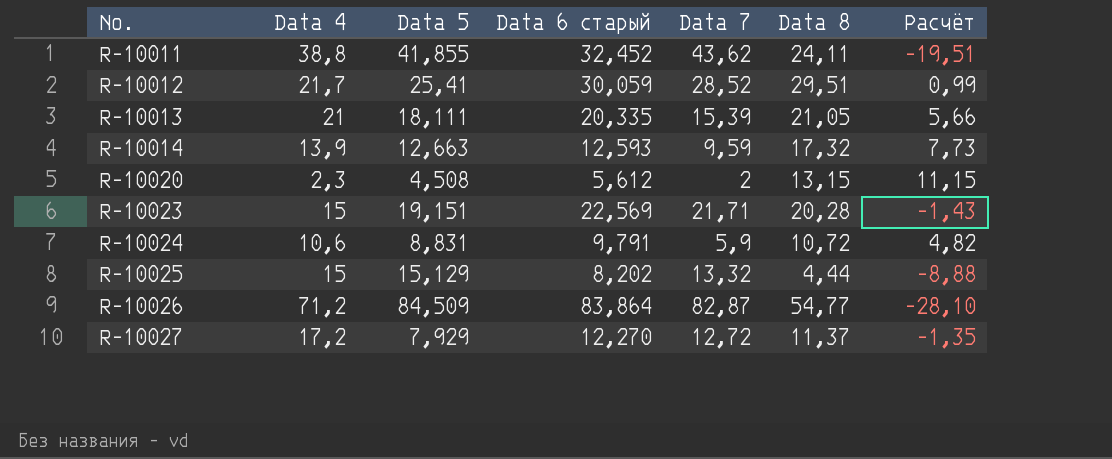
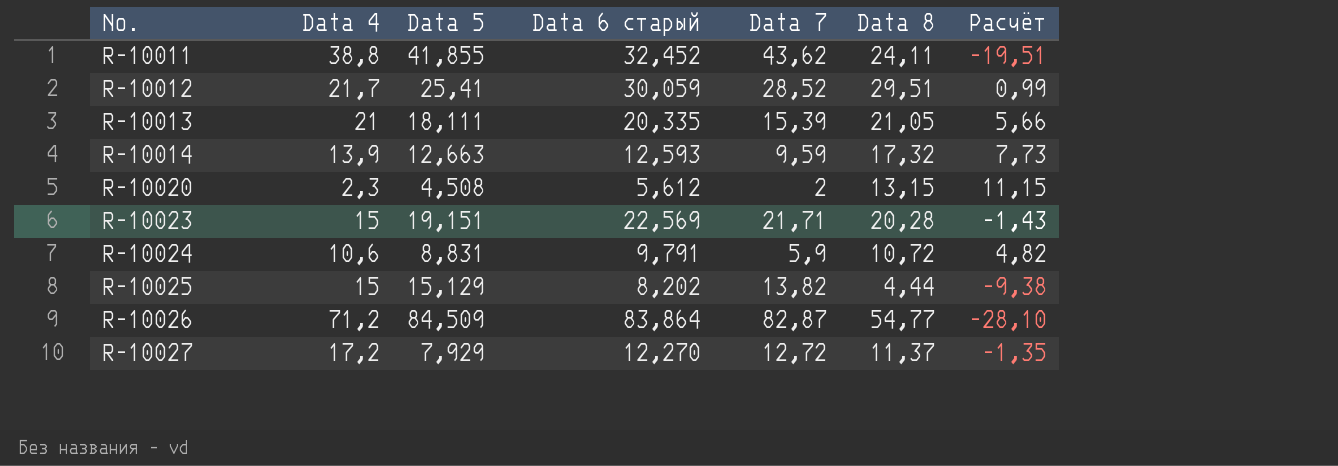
R-10025 | Data 7: 13,32 -> 13,82
R-10025 | Расчёт: -8,88 -> -9,38

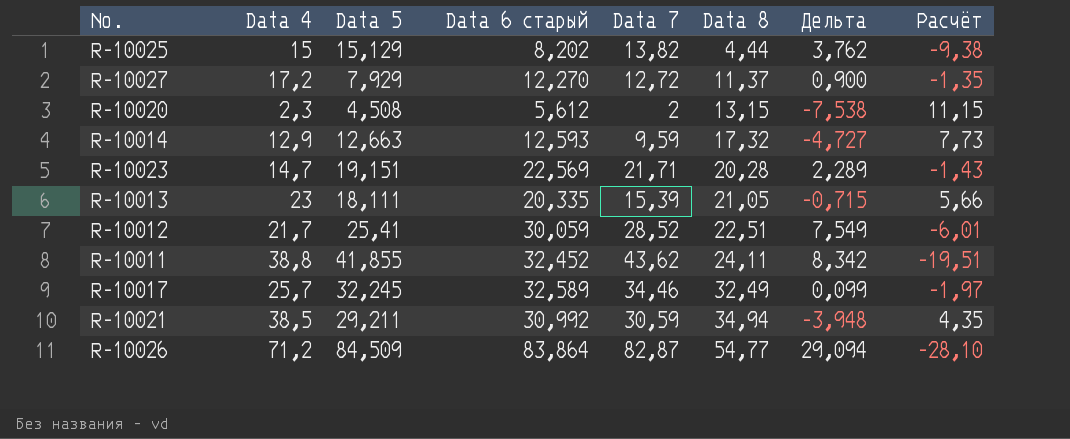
row order: No. ascending -> Data 8 ascending
column Дельта | formula: none -> [Data 6 старый] - [Data 8]
row R-10024: 10,6 | 8,831 | 9,791 | 5,9 | 10,72 | 4,82 -> none
R-10014 | Data 4: 13,9 -> 12,9
R-10023 | Data 4: 15 -> 14,7
R-10013 | Data 4: 21 -> 23
R-10012 | Data 8: 29,51 -> 22,51
R-10012 | Расчёт: 0,99 -> -6,01
row R-10017: none -> 25,7 | 32,245 | 32,589 | 34,46 | 32,49 | 0,099 | -1,97
row R-10021: none -> 38,5 | 29,211 | 30,992 | 30,59 | 34,94 | -3,948 | 4,35

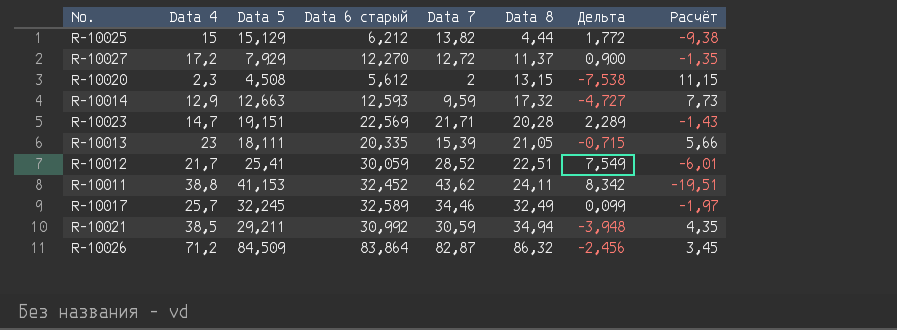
R-10025 | Data 6 старый: 8,202 -> 6,212
R-10025 | Дельта: 3,762 -> 1,772
R-10011 | Data 5: 41,855 -> 41,153
R-10026 | Data 8: 54,77 -> 86,32
R-10026 | Дельта: 29,094 -> -2,456
R-10026 | Расчёт: -28,10 -> 3,45

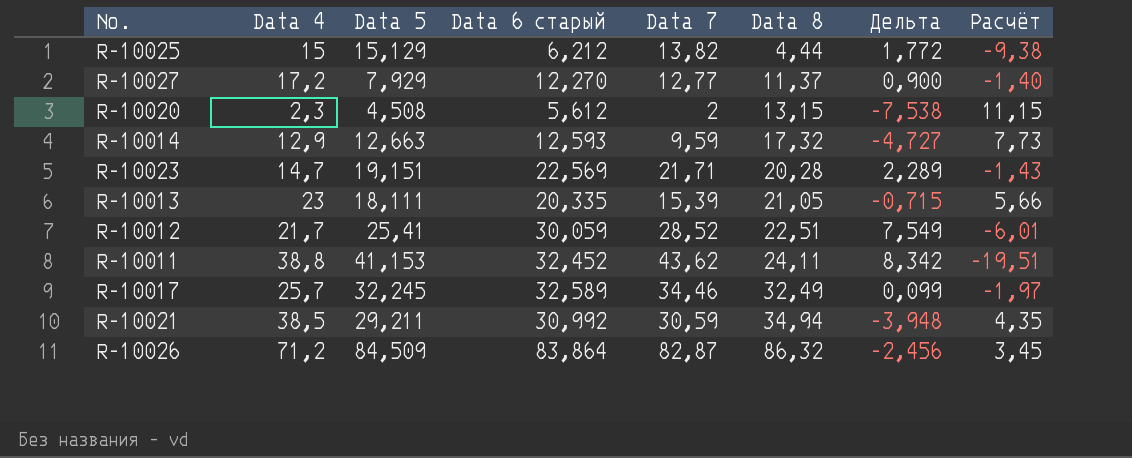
R-10027 | Data 7: 12,72 -> 12,77
R-10027 | Расчёт: -1,35 -> -1,40

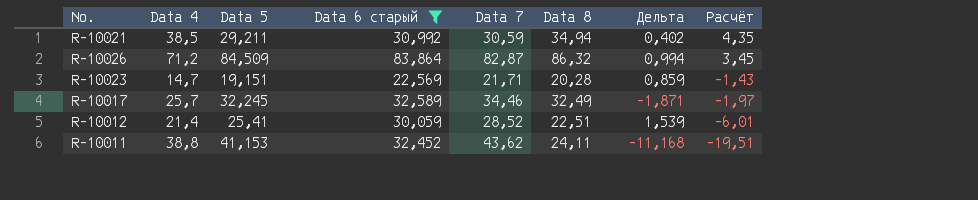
filter: none -> Data 6 старый >= 22,569
row order: Data 8 ascending -> Расчёт descending
column Дельта | formula: [Data 6 старый] - [Data 8] -> [Data 6 старый] - [Data 7]
R-10012 | Data 4: 21,7 -> 21,4

